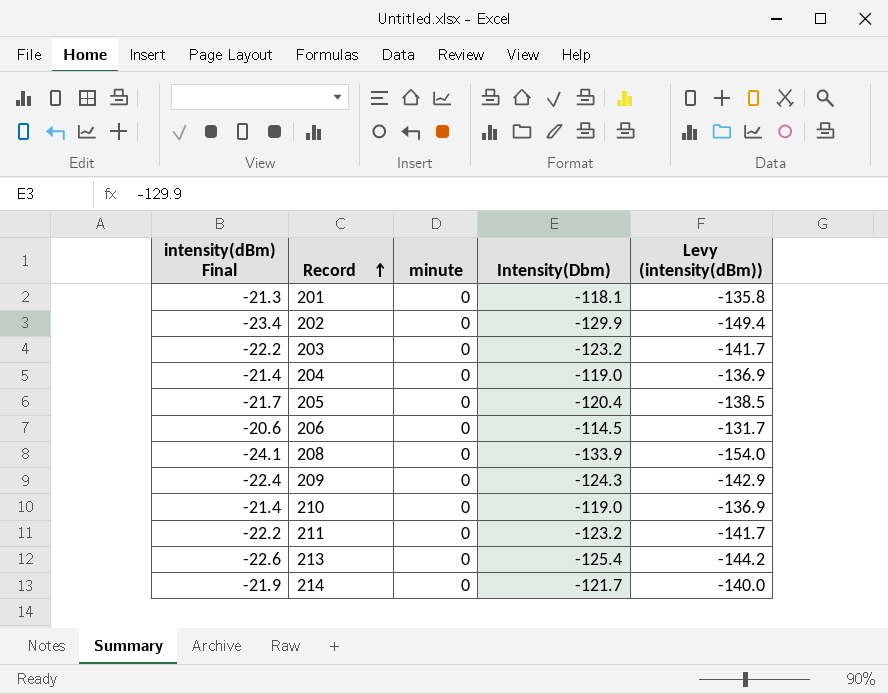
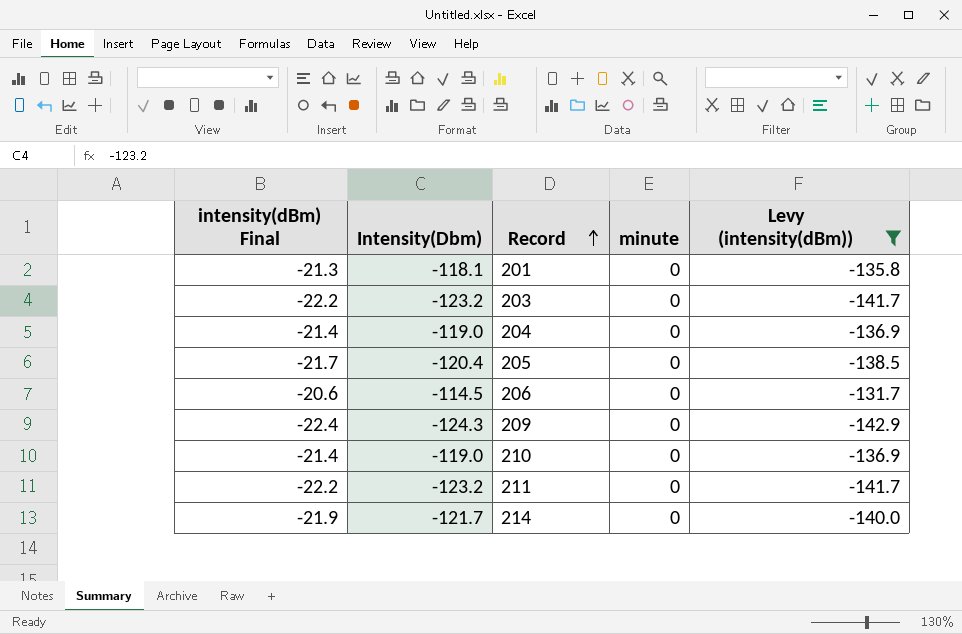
filter: none -> Levy (intensity(dBm)) >= -142.9
column Intensity(Dbm) | position: 4 -> 2

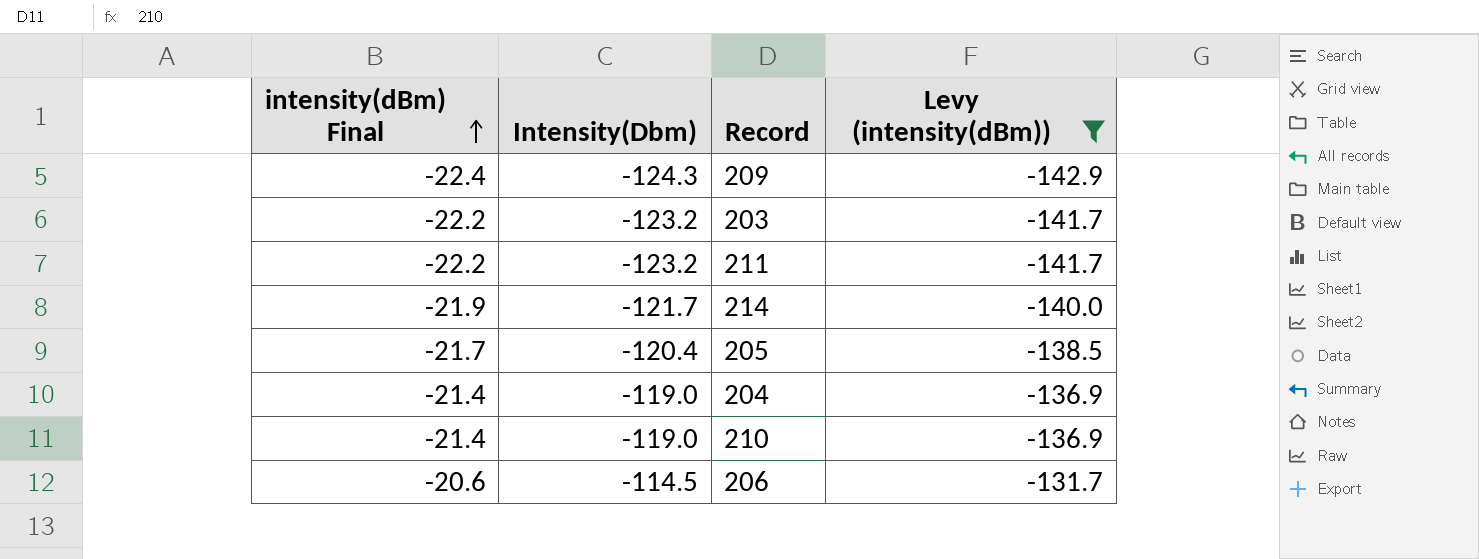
row order: Record ascending -> intensity(dBm) Final ascending
column minute | position: 4 -> none
row 201: -21.3 | -118.1 | 0 | -135.8 -> none

